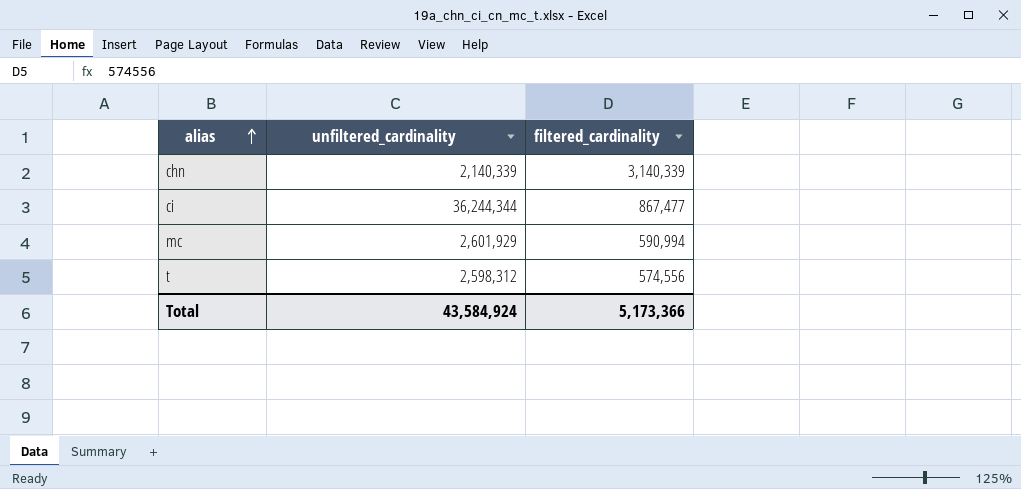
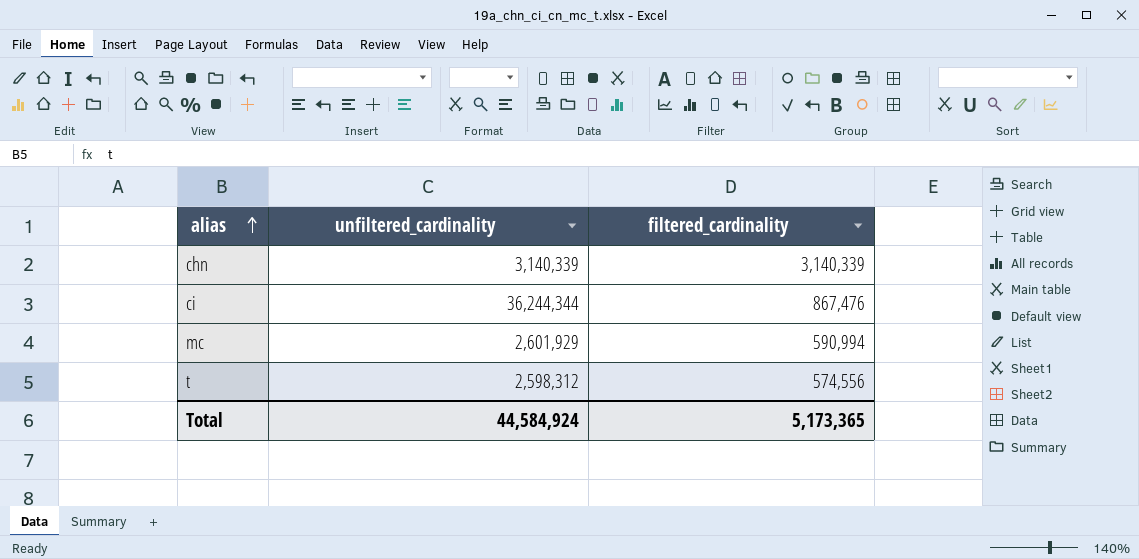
chn | unfiltered_cardinality: 2,140,339 -> 3,140,339
ci | filtered_cardinality: 867,477 -> 867,476
Total | unfiltered_cardinality: 43,584,924 -> 44,584,924
Total | filtered_cardinality: 5,173,366 -> 5,173,365

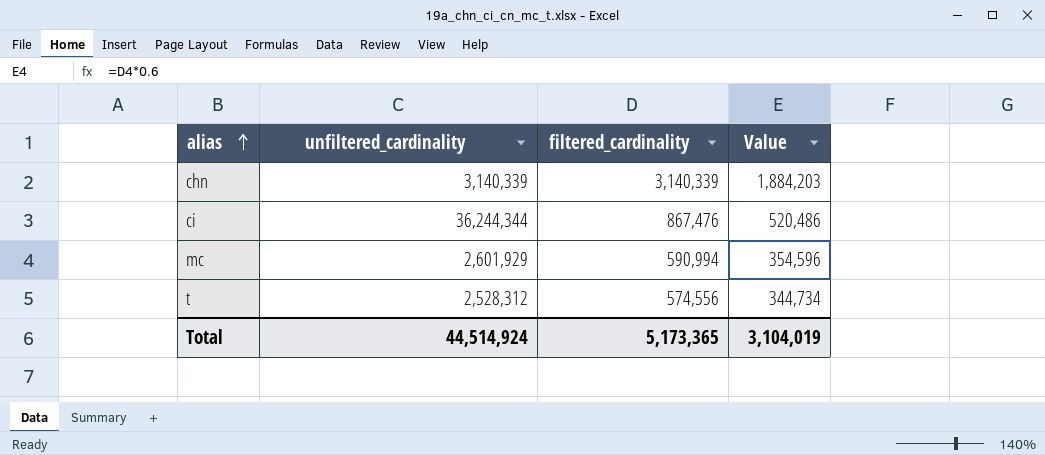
column Value | formula: none -> [filtered_cardinality] * 0.6
t | unfiltered_cardinality: 2,598,312 -> 2,528,312
Total | unfiltered_cardinality: 44,584,924 -> 44,514,924

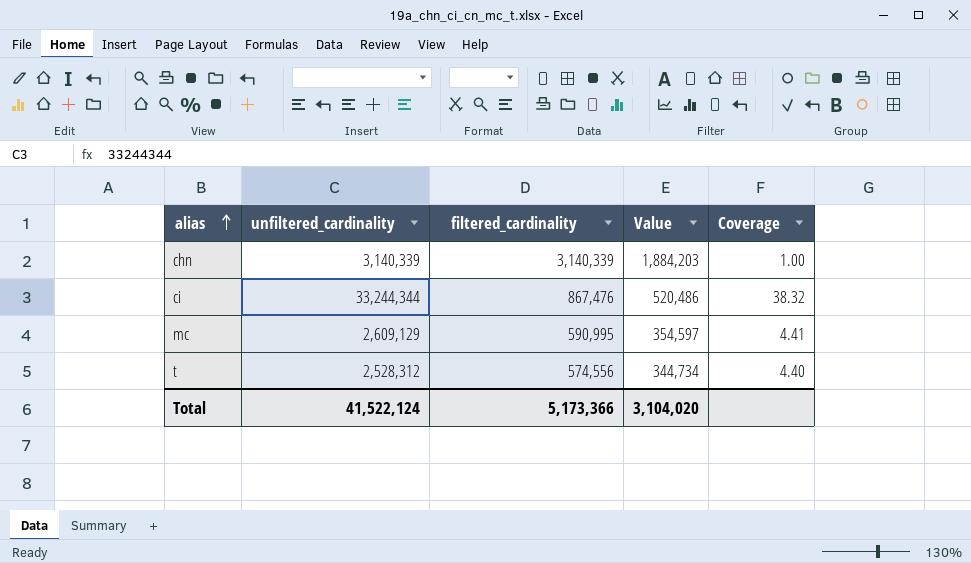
column Coverage | formula: none -> [unfiltered_cardinality] / [filtered_cardinality]
ci | unfiltered_cardinality: 36,244,344 -> 33,244,344
mc | unfiltered_cardinality: 2,601,929 -> 2,609,129
mc | filtered_cardinality: 590,994 -> 590,995
mc | Value: 354,596 -> 354,597
Total | unfiltered_cardinality: 44,514,924 -> 41,522,124
Total | filtered_cardinality: 5,173,365 -> 5,173,366
Total | Value: 3,104,019 -> 3,104,020

